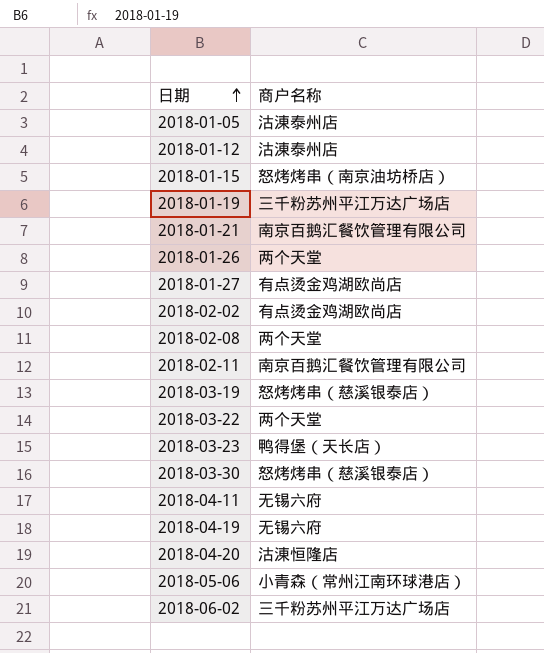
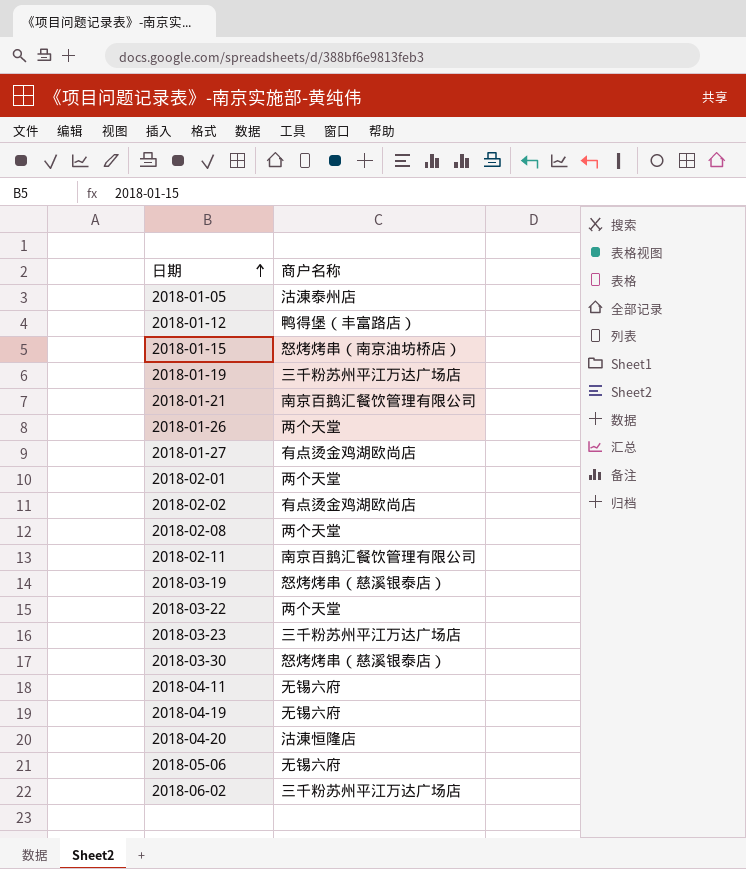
2018-01-12 | 商户名称: 沽涷泰州店 -> 鸭得堡（丰富路店）
row 2018-02-01: none -> 两个天堂
2018-03-23 | 商户名称: 鸭得堡（天长店） -> 三千粉苏州平江万达广场店
2018-05-06 | 商户名称: 小青森（常州江南环球港店） -> 无锡六府

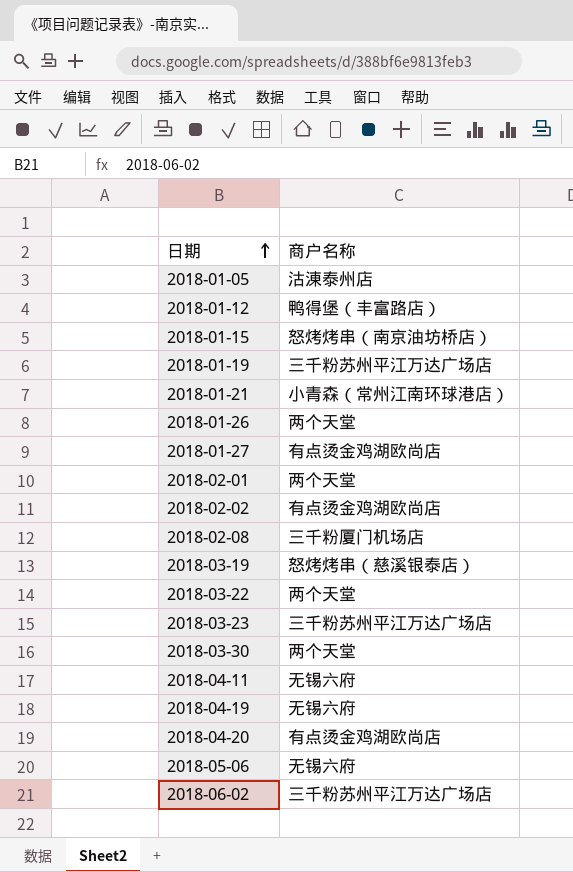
row 2018-02-11: 南京百鹅汇餐饮管理有限公司 -> none
2018-01-21 | 商户名称: 南京百鹅汇餐饮管理有限公司 -> 小青森（常州江南环球港店）
2018-02-08 | 商户名称: 两个天堂 -> 三千粉厦门机场店
2018-03-30 | 商户名称: 怒烤烤串（慈溪银泰店） -> 两个天堂
2018-04-20 | 商户名称: 沽涷恒隆店 -> 有点烫金鸡湖欧尚店

